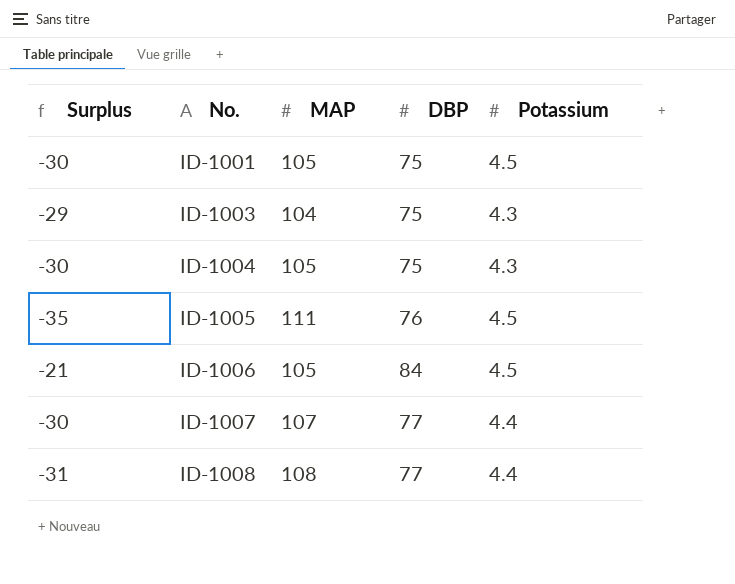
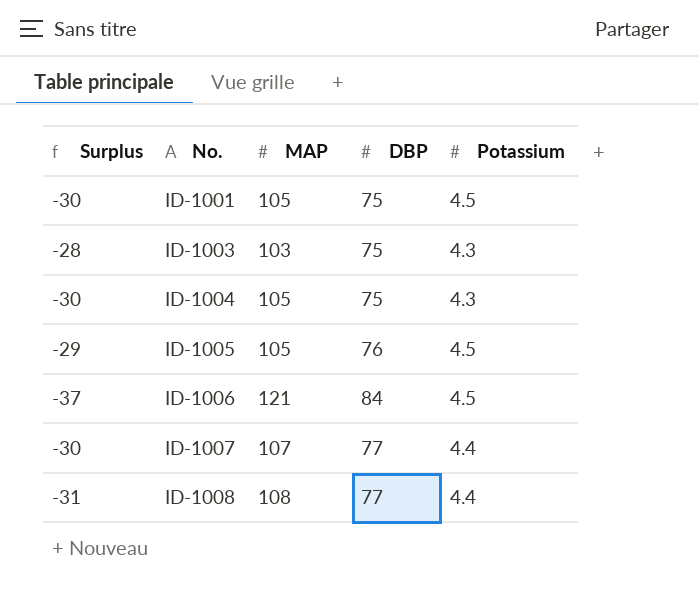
ID-1003 | Surplus: -29 -> -28
ID-1003 | MAP: 104 -> 103
ID-1005 | Surplus: -35 -> -29
ID-1005 | MAP: 111 -> 105
ID-1006 | Surplus: -21 -> -37
ID-1006 | MAP: 105 -> 121

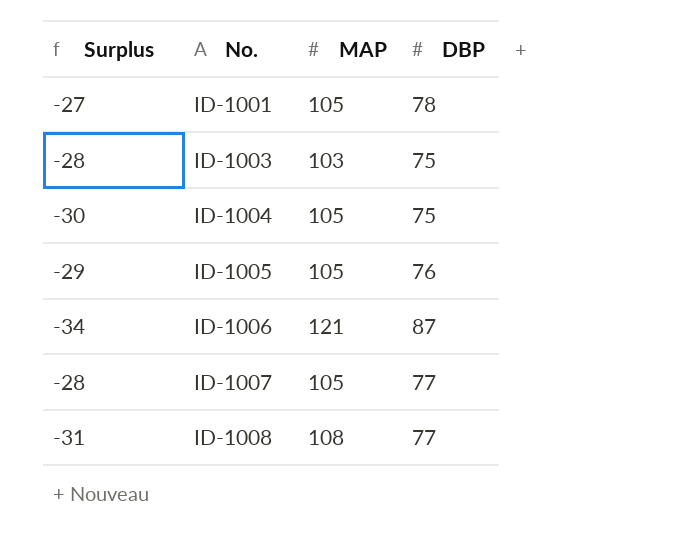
column Potassium | position: 5 -> none
ID-1001 | Surplus: -30 -> -27
ID-1001 | DBP: 75 -> 78
ID-1006 | Surplus: -37 -> -34
ID-1006 | DBP: 84 -> 87
ID-1007 | Surplus: -30 -> -28
ID-1007 | MAP: 107 -> 105

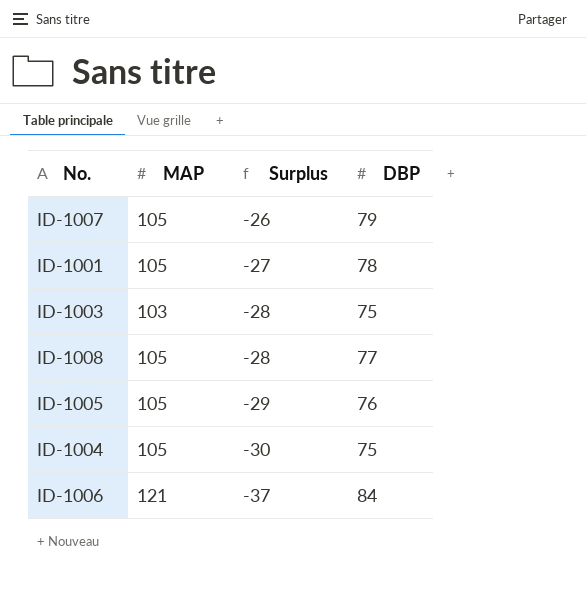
row order: No. ascending -> Surplus descending
column Surplus | position: 1 -> 3
ID-1007 | Surplus: -28 -> -26
ID-1007 | DBP: 77 -> 79
ID-1008 | MAP: 108 -> 105
ID-1008 | Surplus: -31 -> -28
ID-1006 | Surplus: -34 -> -37
ID-1006 | DBP: 87 -> 84

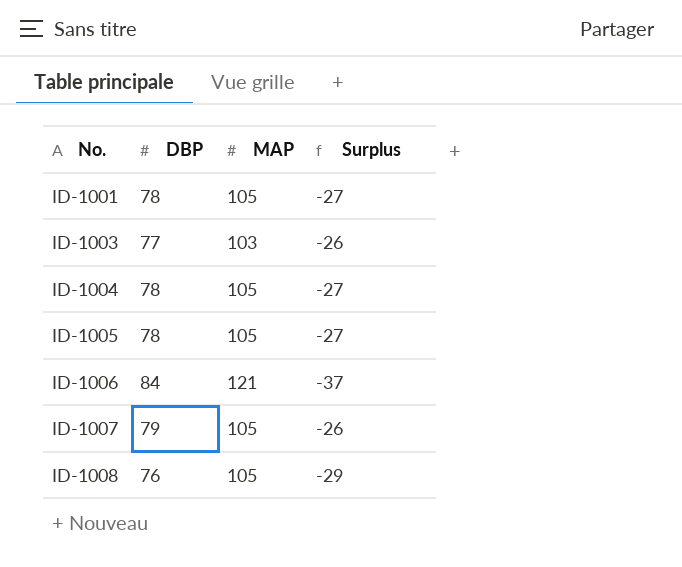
row order: Surplus descending -> No. ascending
column DBP | position: 4 -> 2
ID-1003 | DBP: 75 -> 77
ID-1003 | Surplus: -28 -> -26
ID-1004 | DBP: 75 -> 78
ID-1004 | Surplus: -30 -> -27
ID-1005 | DBP: 76 -> 78
ID-1005 | Surplus: -29 -> -27
ID-1008 | DBP: 77 -> 76
ID-1008 | Surplus: -28 -> -29

